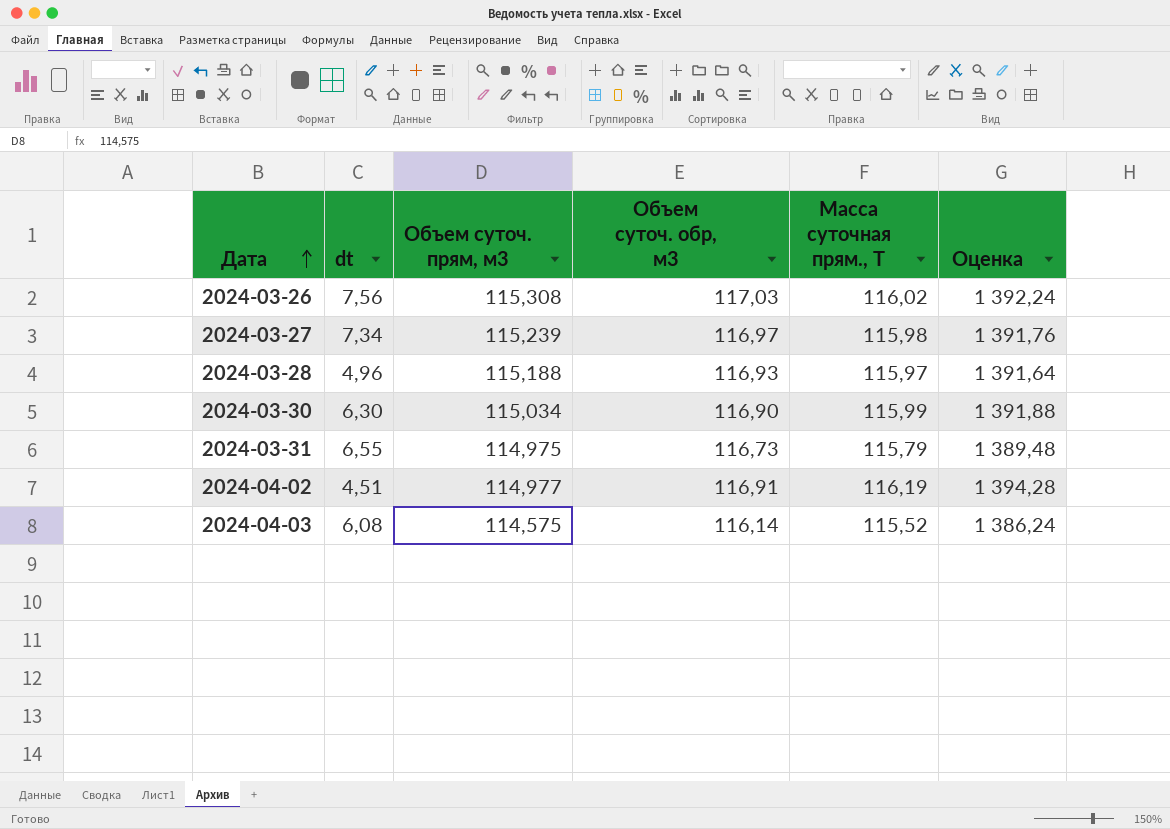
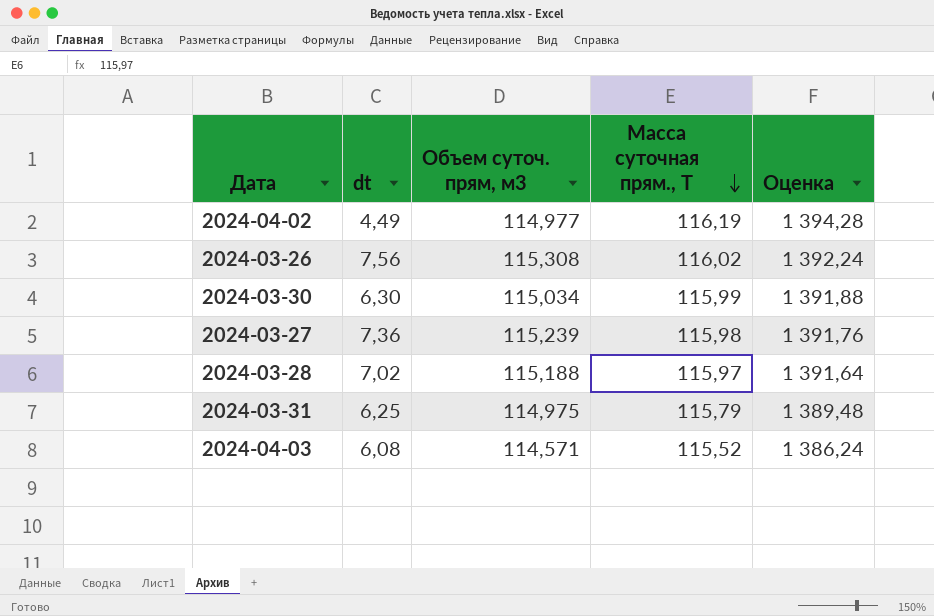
row order: Дата ascending -> Масса суточная прям., Т descending
column Объем суточ. обр, м3 | position: 4 -> none
2024-04-02 | dt: 4,51 -> 4,49
2024-03-27 | dt: 7,34 -> 7,36
2024-03-28 | dt: 4,96 -> 7,02
2024-03-31 | dt: 6,55 -> 6,25
2024-04-03 | Объем суточ. прям, м3: 114,575 -> 114,571

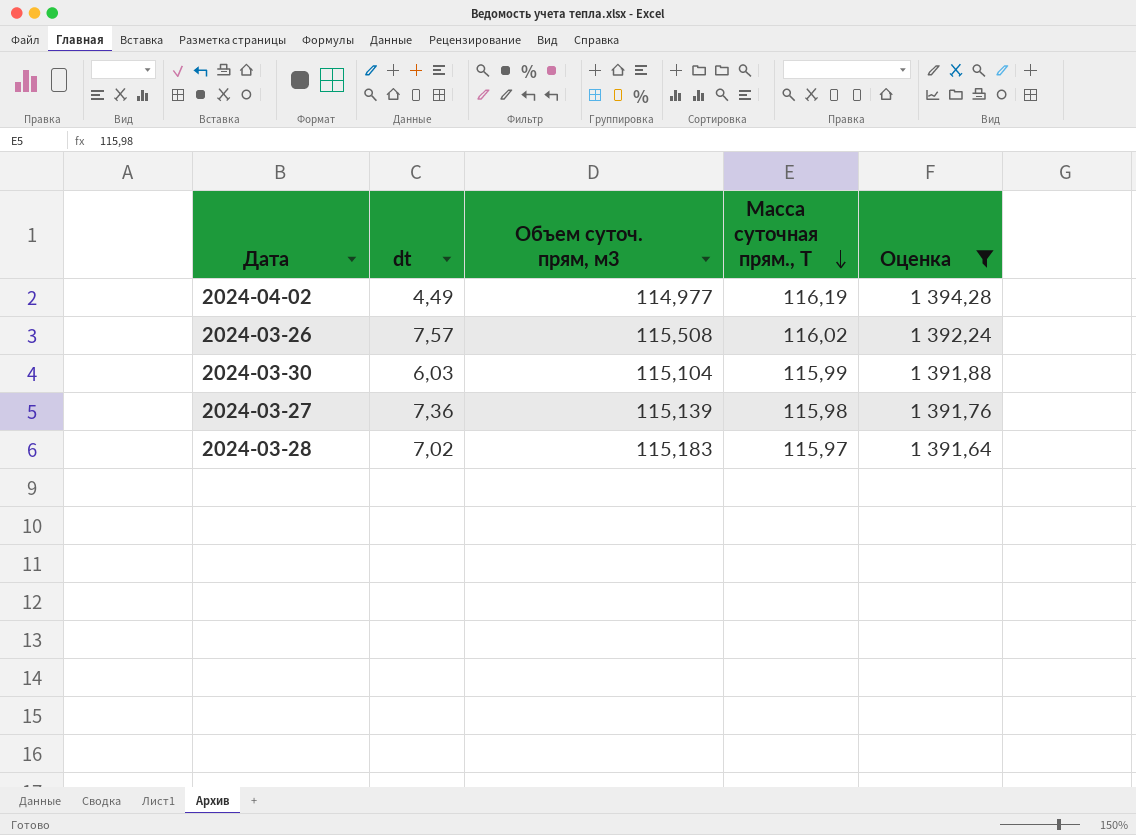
filter: none -> Оценка >= 1 391,64
2024-03-26 | dt: 7,56 -> 7,57
2024-03-26 | Объем суточ. прям, м3: 115,308 -> 115,508
2024-03-30 | dt: 6,30 -> 6,03
2024-03-30 | Объем суточ. прям, м3: 115,034 -> 115,104
2024-03-27 | Объем суточ. прям, м3: 115,239 -> 115,139
2024-03-28 | Объем суточ. прям, м3: 115,188 -> 115,183

